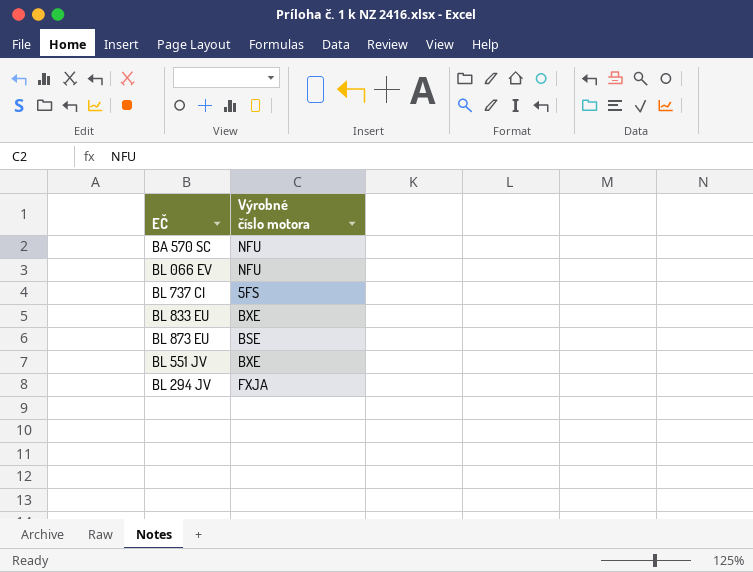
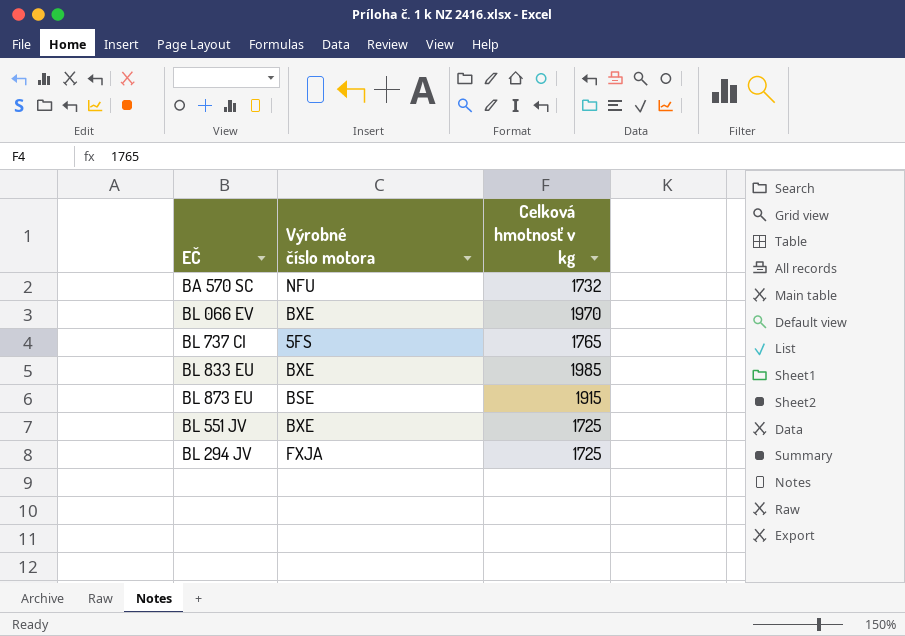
column Celková hmotnosť v kg | position: none -> 3
BL 066 EV | Výrobné číslo motora: NFU -> BXE

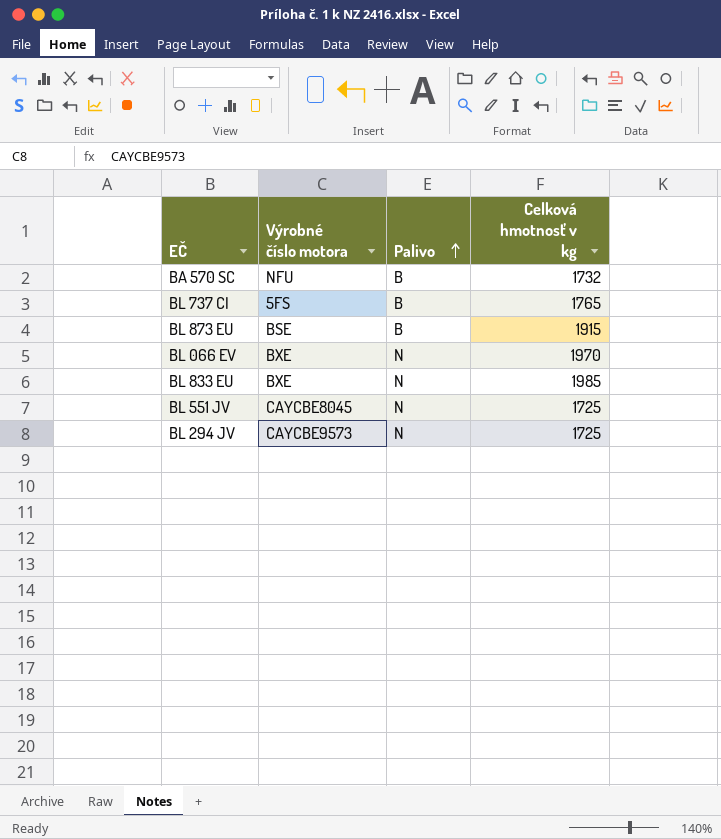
row order: none -> Palivo ascending
column Palivo | position: none -> 3
BL 551 JV | Výrobné číslo motora: BXE -> CAYCBE8045
BL 294 JV | Výrobné číslo motora: FXJA -> CAYCBE9573

